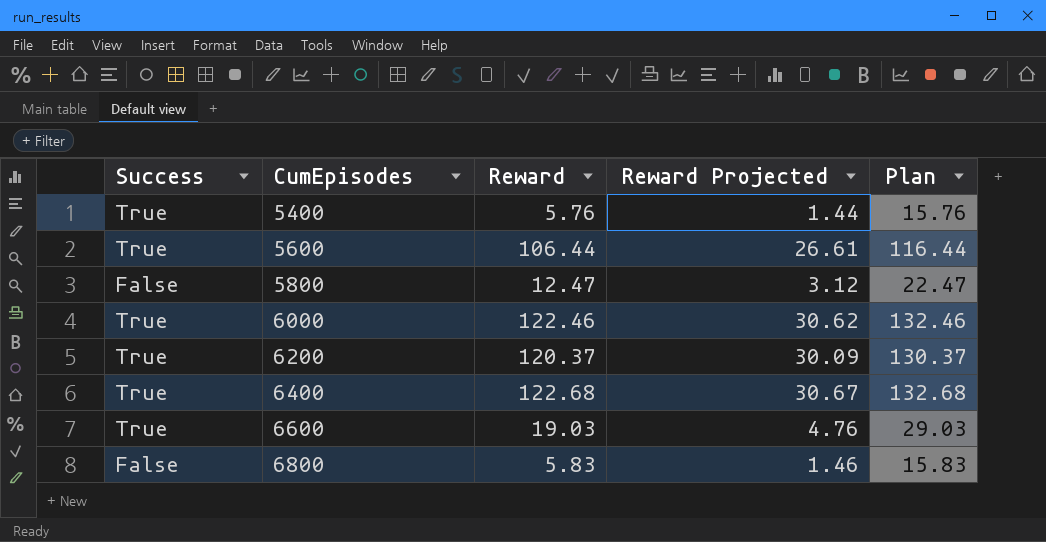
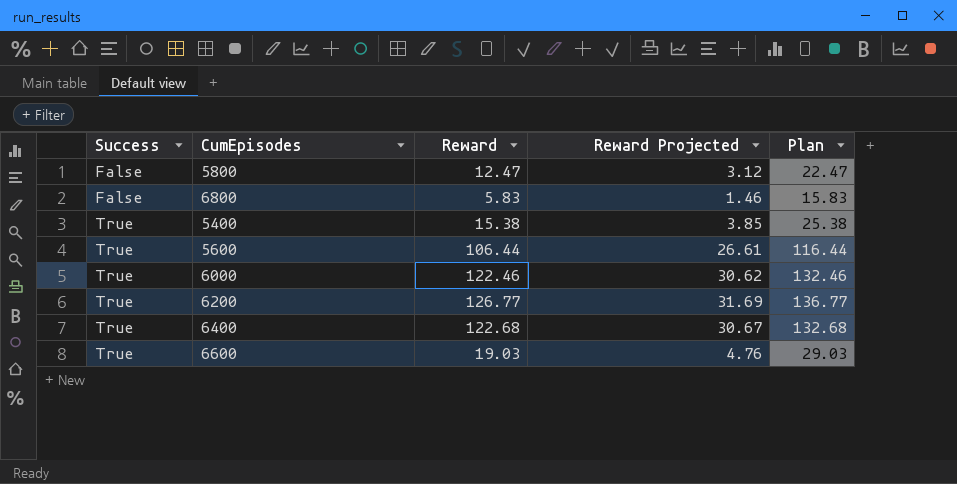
row order: CumEpisodes ascending -> Success ascending
5400 | Reward: 5.76 -> 15.38
5400 | Reward Projected: 1.44 -> 3.85
5400 | Plan: 15.76 -> 25.38
6200 | Reward: 120.37 -> 126.77
6200 | Reward Projected: 30.09 -> 31.69
6200 | Plan: 130.37 -> 136.77

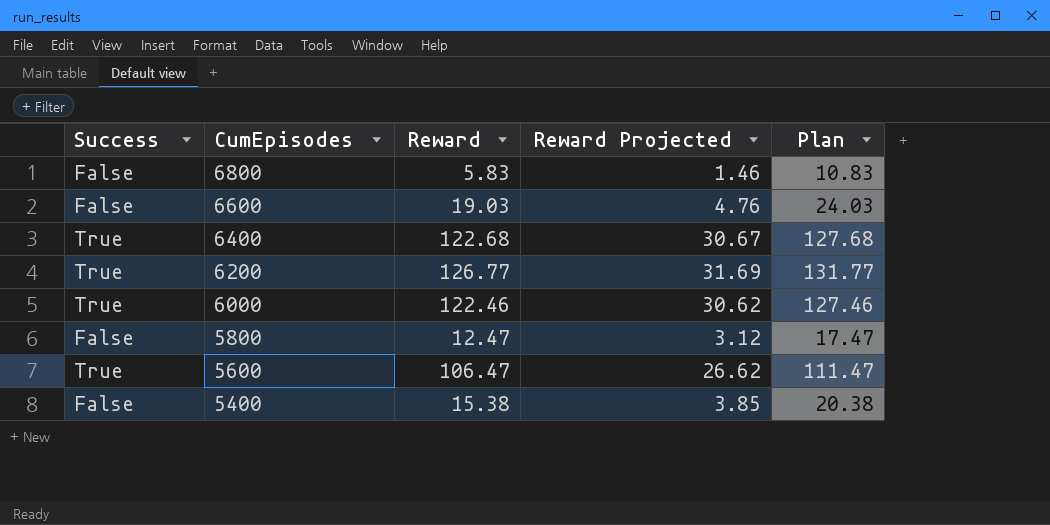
row order: Success ascending -> CumEpisodes descending
column Plan | formula: [Reward] + 10 -> [Reward] + 5
6600 | Success: True -> False
5600 | Reward: 106.44 -> 106.47
5600 | Reward Projected: 26.61 -> 26.62
5400 | Success: True -> False

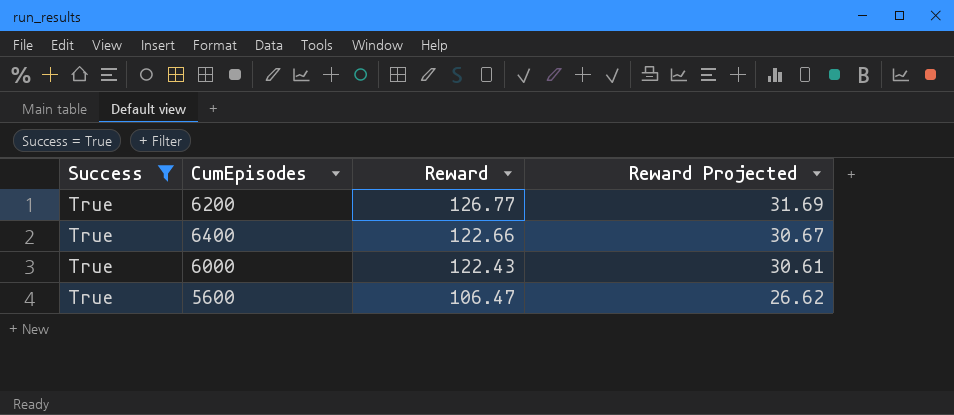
filter: none -> Success = True
row order: CumEpisodes descending -> Reward descending
column Plan | formula: [Reward] + 5 -> none
6400 | Reward: 122.68 -> 122.66
6000 | Reward: 122.46 -> 122.43
6000 | Reward Projected: 30.62 -> 30.61

